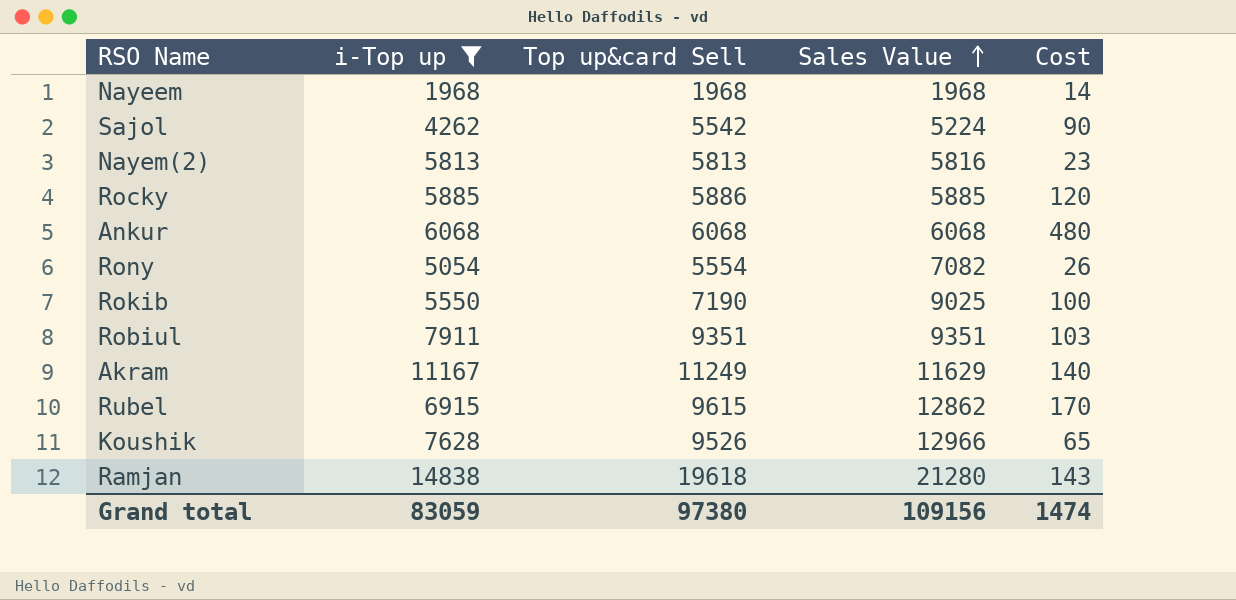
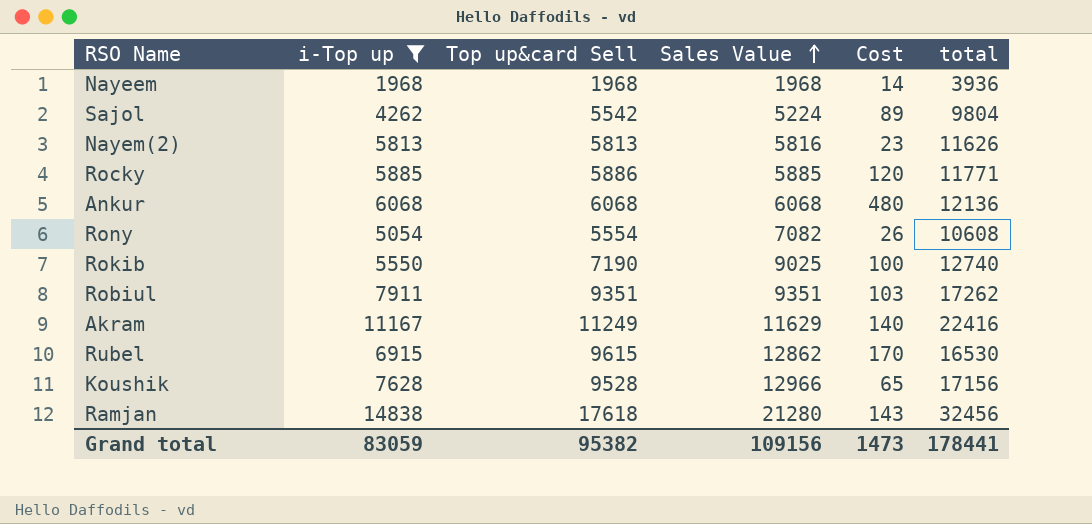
column total | formula: none -> [i-Top up] + [Top up&card Sell]
Sajol | Cost: 90 -> 89
Koushik | Top up&card Sell: 9526 -> 9528
Ramjan | Top up&card Sell: 19618 -> 17618
Grand total | Top up&card Sell: 97380 -> 95382
Grand total | Cost: 1474 -> 1473

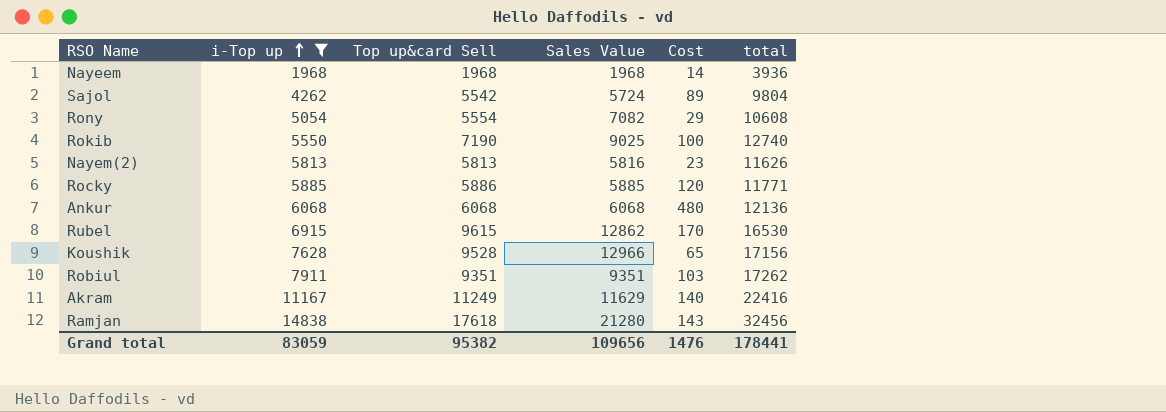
row order: Sales Value ascending -> i-Top up ascending
Sajol | Sales Value: 5224 -> 5724
Rony | Cost: 26 -> 29
Grand total | Sales Value: 109156 -> 109656
Grand total | Cost: 1473 -> 1476

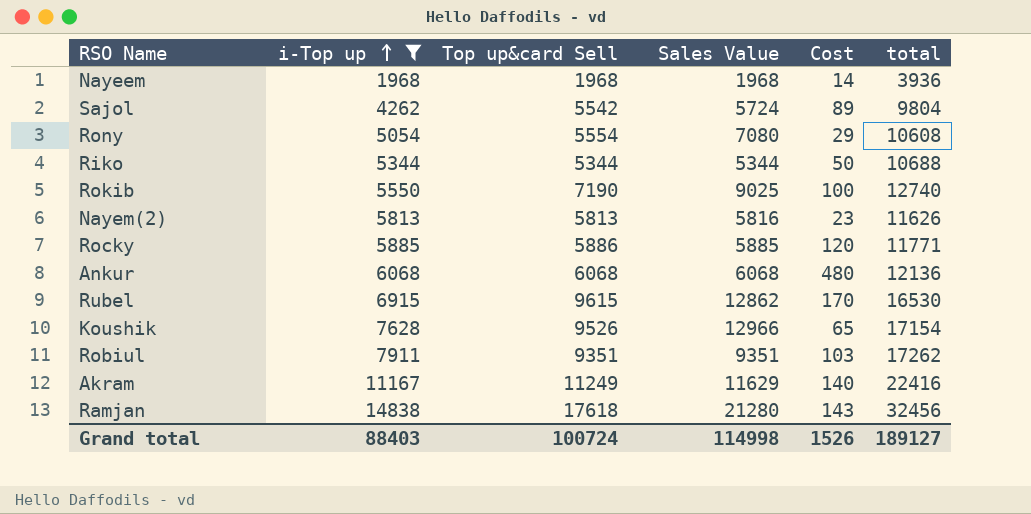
Rony | Sales Value: 7082 -> 7080
row Riko: none -> 5344 | 5344 | 5344 | 50 | 10688
Koushik | Top up&card Sell: 9528 -> 9526
Koushik | total: 17156 -> 17154
Grand total | i-Top up: 83059 -> 88403
Grand total | Top up&card Sell: 95382 -> 100724
Grand total | Sales Value: 109656 -> 114998
Grand total | Cost: 1476 -> 1526
Grand total | total: 178441 -> 189127

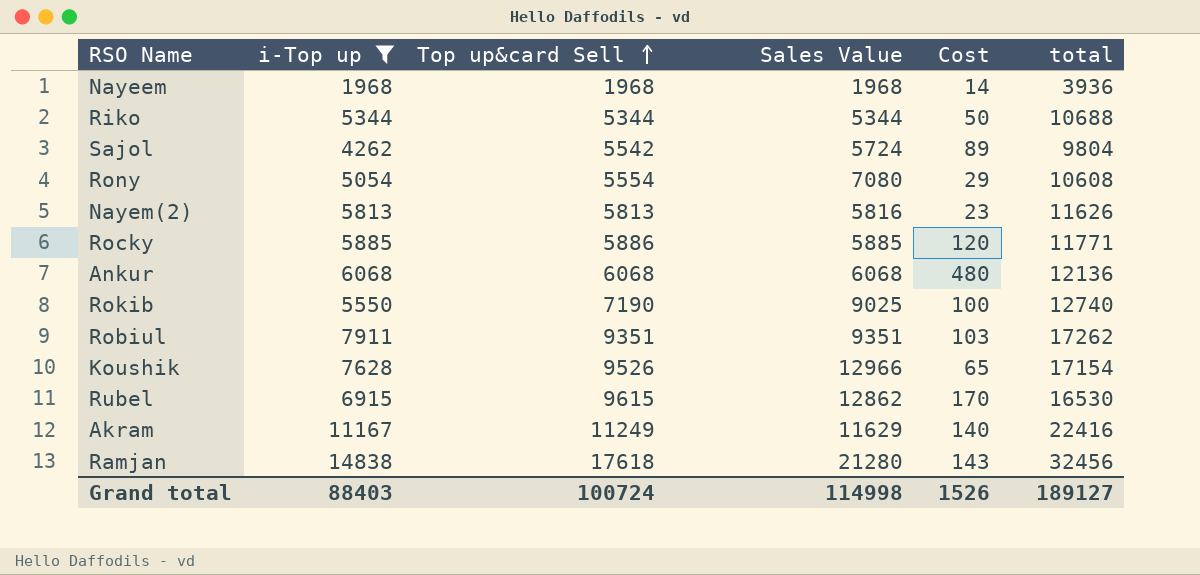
row order: i-Top up ascending -> Top up&card Sell ascending

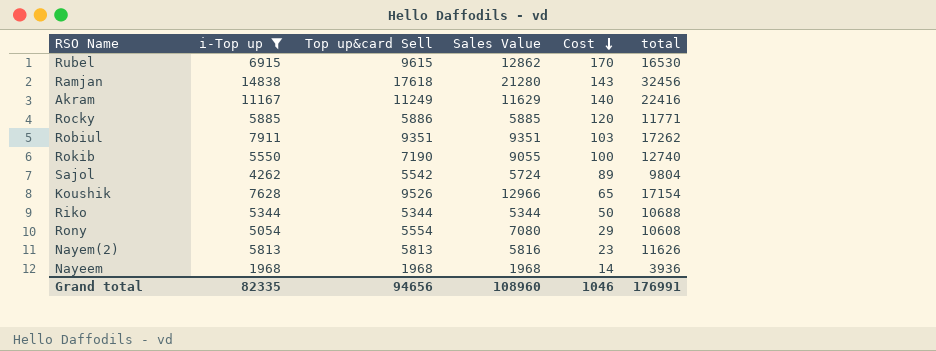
row order: Top up&card Sell ascending -> Cost descending
row Ankur: 6068 | 6068 | 6068 | 480 | 12136 -> none
Rokib | Sales Value: 9025 -> 9055
Grand total | i-Top up: 88403 -> 82335
Grand total | Top up&card Sell: 100724 -> 94656
Grand total | Sales Value: 114998 -> 108960
Grand total | Cost: 1526 -> 1046
Grand total | total: 189127 -> 176991

